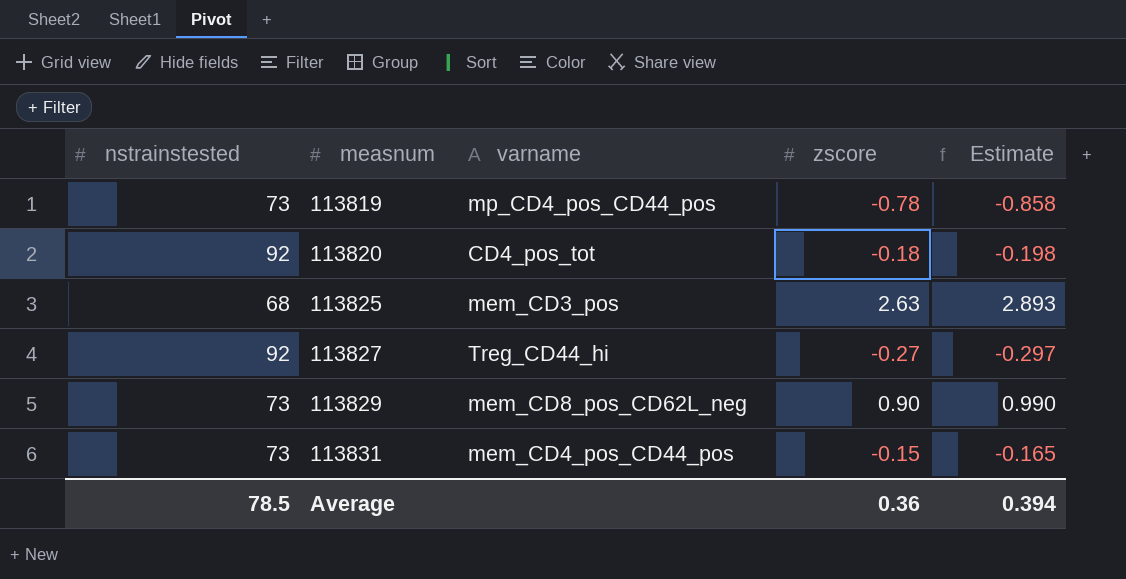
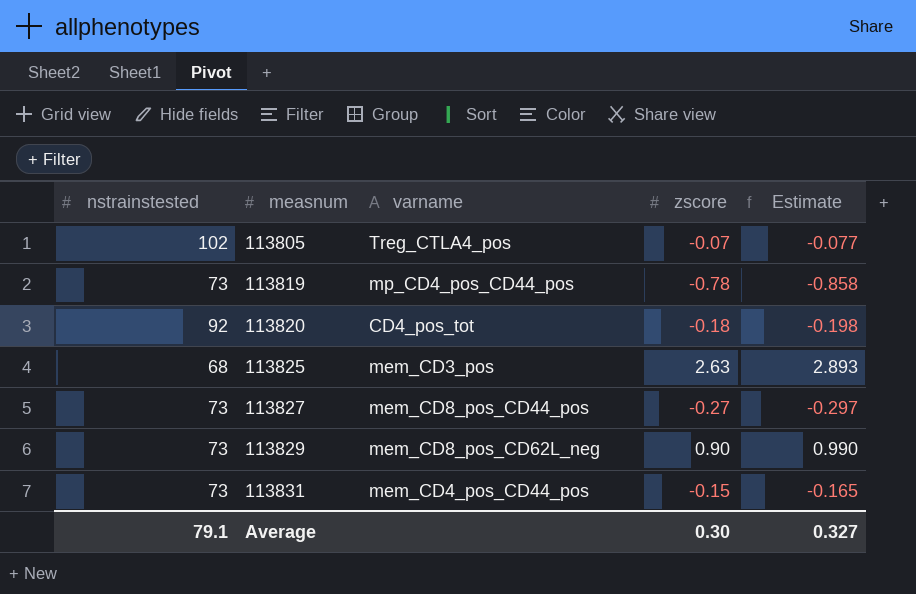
row 113805: none -> 102 | Treg_CTLA4_pos | -0.07 | -0.077
113827 | nstrainstested: 92 -> 73
113827 | varname: Treg_CD44_hi -> mem_CD8_pos_CD44_pos
Average | nstrainstested: 78.5 -> 79.1
Average | zscore: 0.36 -> 0.30
Average | Estimate: 0.394 -> 0.327

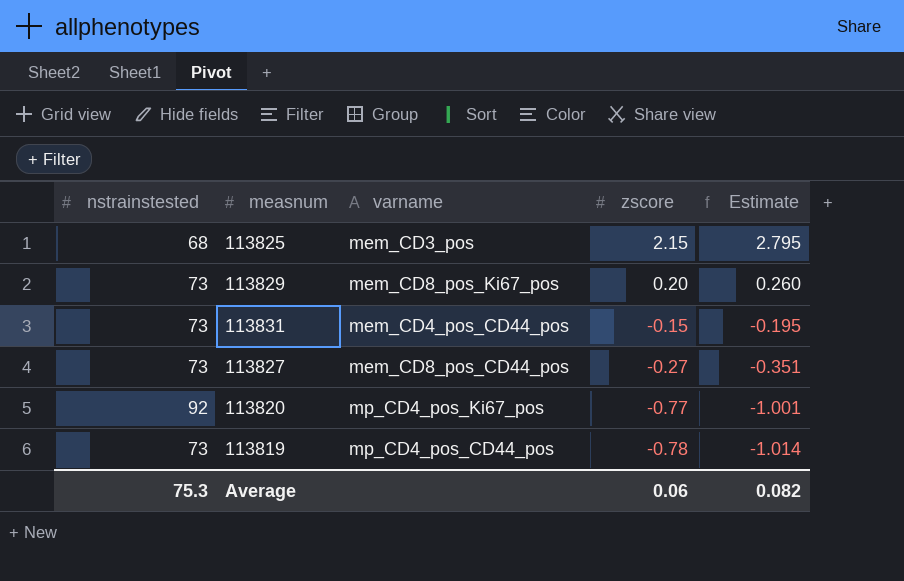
row order: measnum ascending -> zscore descending
column Estimate | formula: [zscore] * 1.1 -> [zscore] * 1.3
row 113805: 102 | Treg_CTLA4_pos | -0.07 | -0.077 -> none
113825 | zscore: 2.63 -> 2.15
113829 | varname: mem_CD8_pos_CD62L_neg -> mem_CD8_pos_Ki67_pos
113829 | zscore: 0.90 -> 0.20
113820 | varname: CD4_pos_tot -> mp_CD4_pos_Ki67_pos
113820 | zscore: -0.18 -> -0.77
Average | nstrainstested: 79.1 -> 75.3
Average | zscore: 0.30 -> 0.06
Average | Estimate: 0.327 -> 0.082

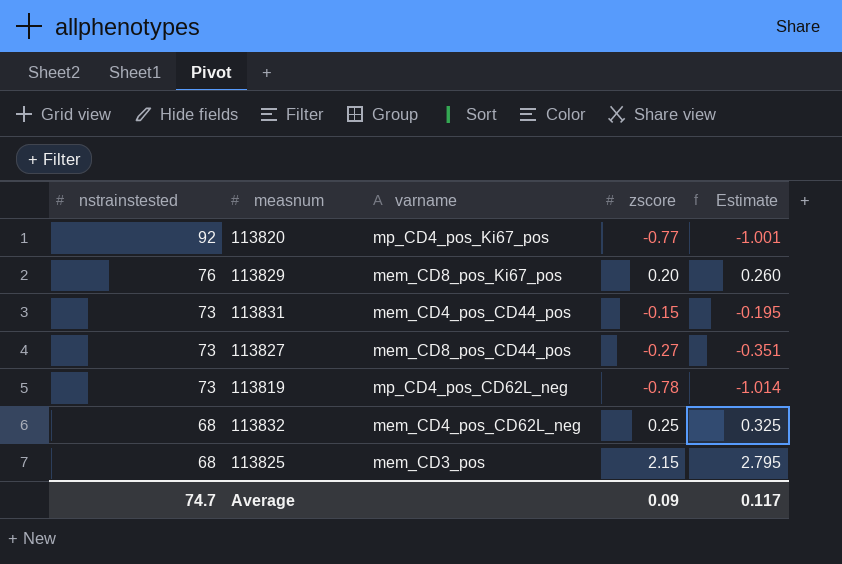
row order: zscore descending -> nstrainstested descending
113829 | nstrainstested: 73 -> 76
113819 | varname: mp_CD4_pos_CD44_pos -> mp_CD4_pos_CD62L_neg
row 113832: none -> 68 | mem_CD4_pos_CD62L_neg | 0.25 | 0.325
Average | nstrainstested: 75.3 -> 74.7
Average | zscore: 0.06 -> 0.09
Average | Estimate: 0.082 -> 0.117

